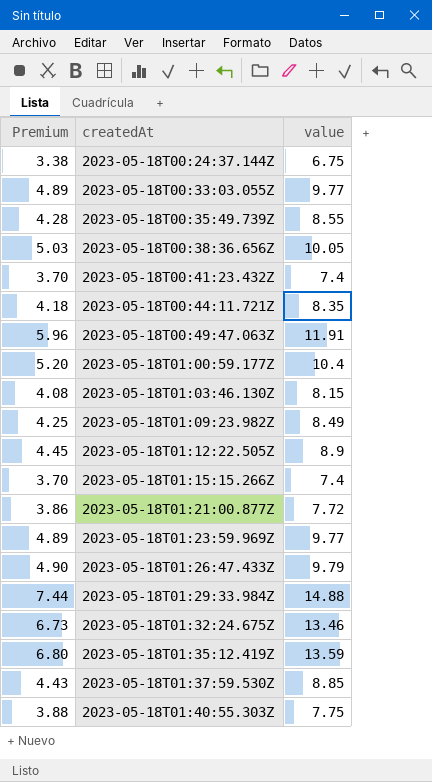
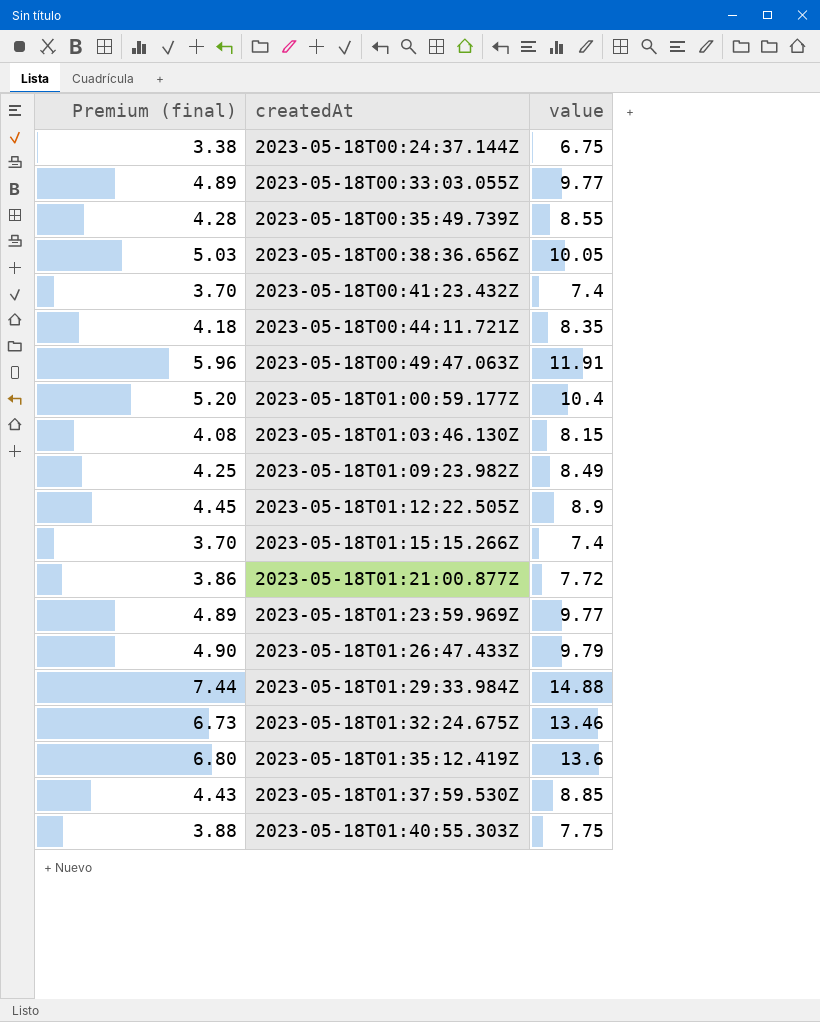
column name: Premium -> Premium (final)
2023-05-18T01:35:12.419Z | value: 13.59 -> 13.6

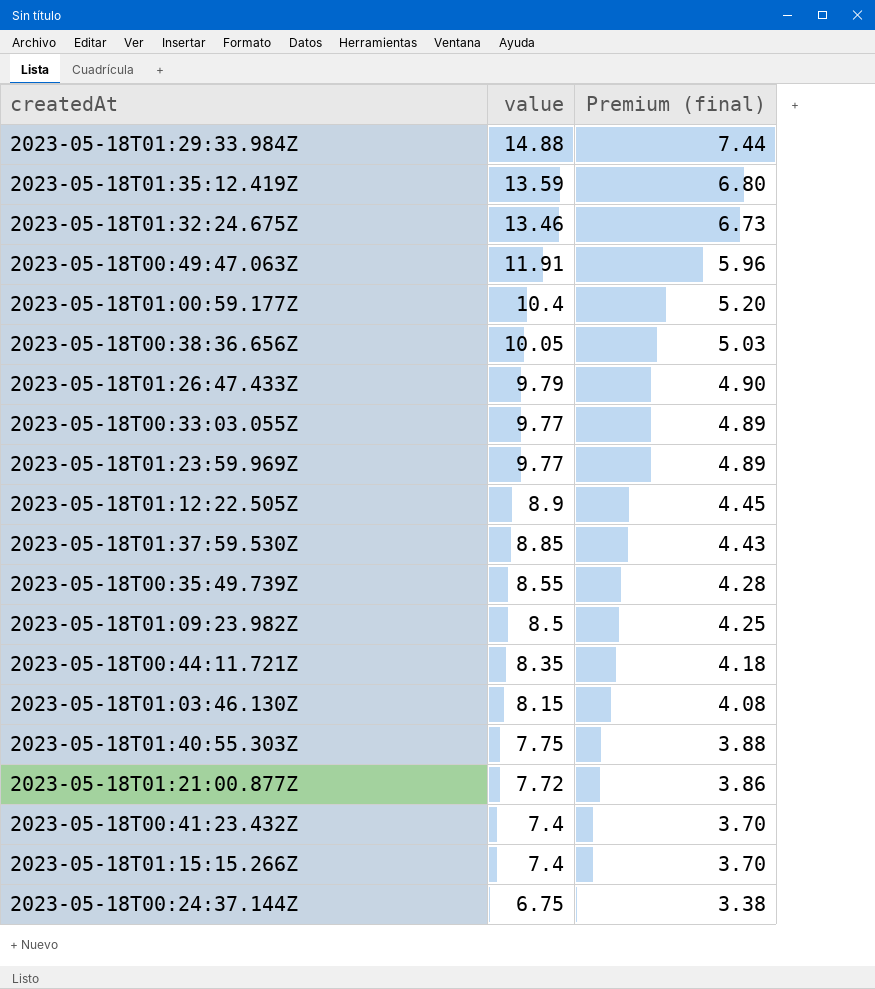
row order: createdAt ascending -> value descending
column Premium (final) | position: 1 -> 3
2023-05-18T01:35:12.419Z | value: 13.6 -> 13.59
2023-05-18T01:09:23.982Z | value: 8.49 -> 8.5

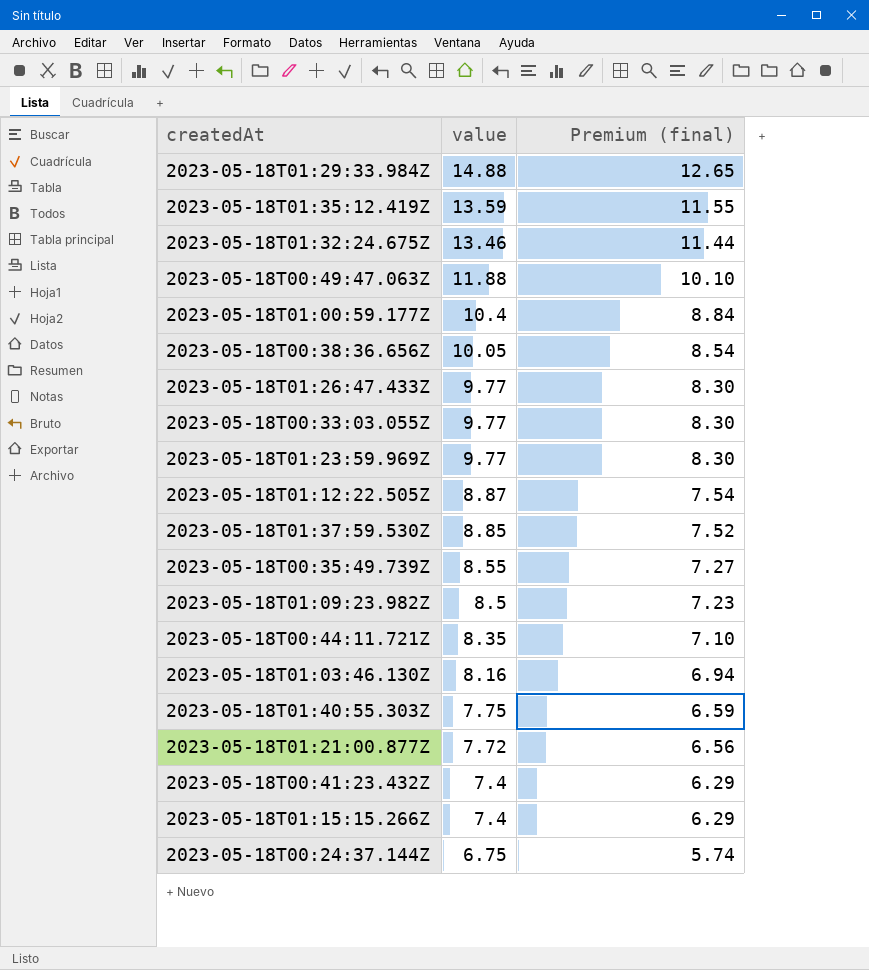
column Premium (final) | formula: [value] * 0.5 -> [value] * 0.85
2023-05-18T00:49:47.063Z | value: 11.91 -> 11.88
2023-05-18T01:26:47.433Z | value: 9.79 -> 9.77
2023-05-18T01:12:22.505Z | value: 8.9 -> 8.87
2023-05-18T01:03:46.130Z | value: 8.15 -> 8.16

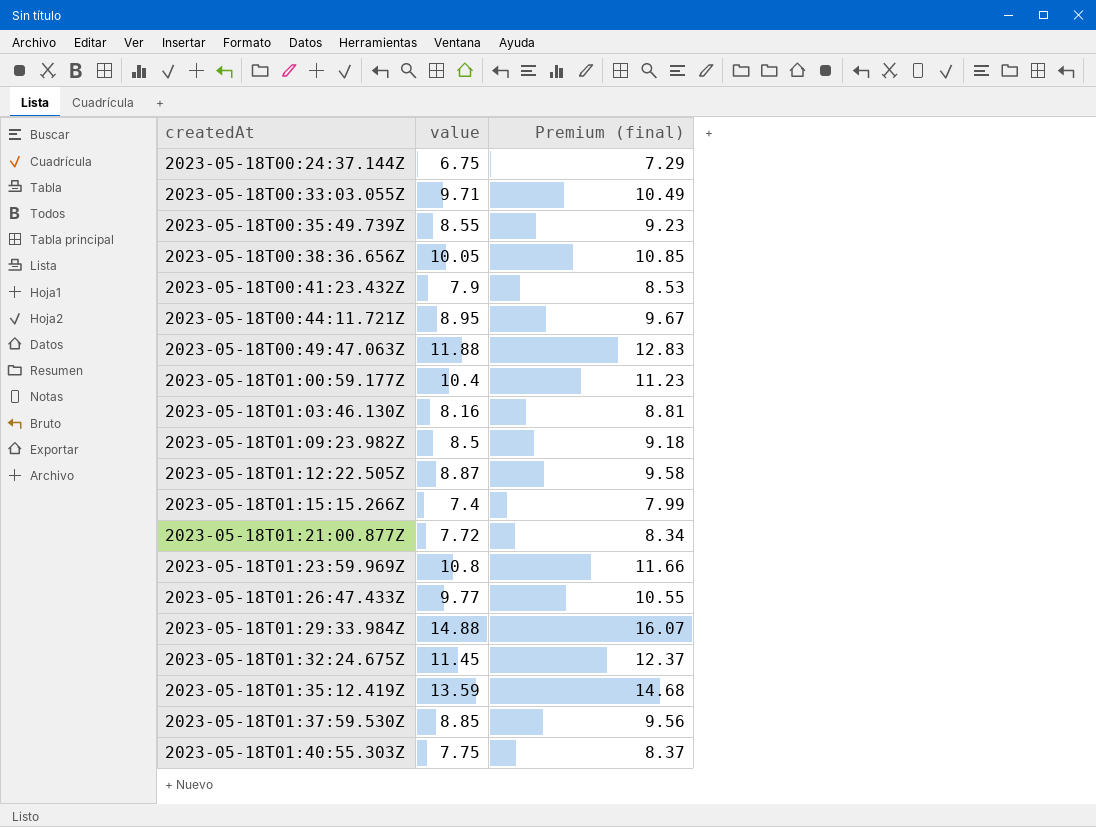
row order: value descending -> createdAt ascending
column Premium (final) | formula: [value] * 0.85 -> [value] * 1.08
2023-05-18T00:33:03.055Z | value: 9.77 -> 9.71
2023-05-18T00:41:23.432Z | value: 7.4 -> 7.9
2023-05-18T00:44:11.721Z | value: 8.35 -> 8.95
2023-05-18T01:23:59.969Z | value: 9.77 -> 10.8
2023-05-18T01:32:24.675Z | value: 13.46 -> 11.45

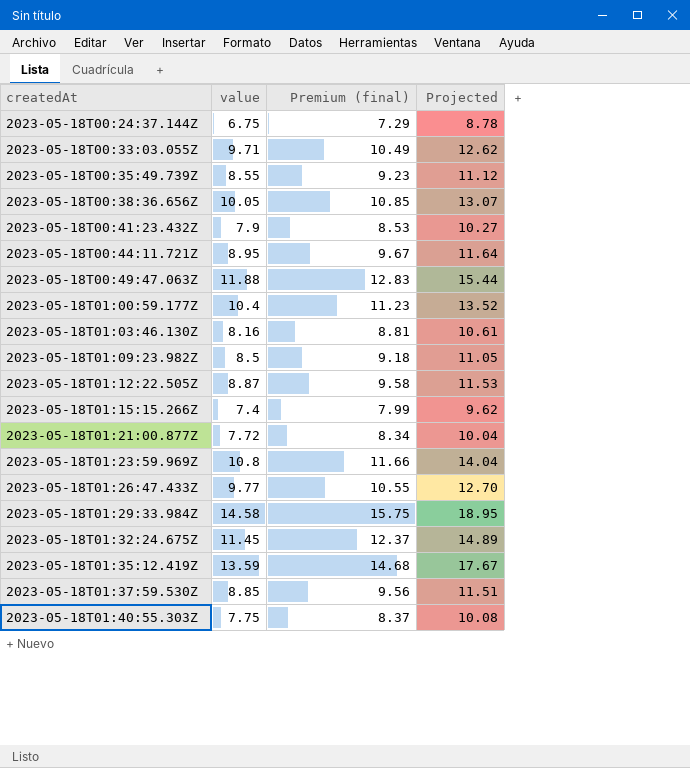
column Projected | formula: none -> [value] * 1.3
2023-05-18T01:29:33.984Z | value: 14.88 -> 14.58
2023-05-18T01:29:33.984Z | Premium (final): 16.07 -> 15.75

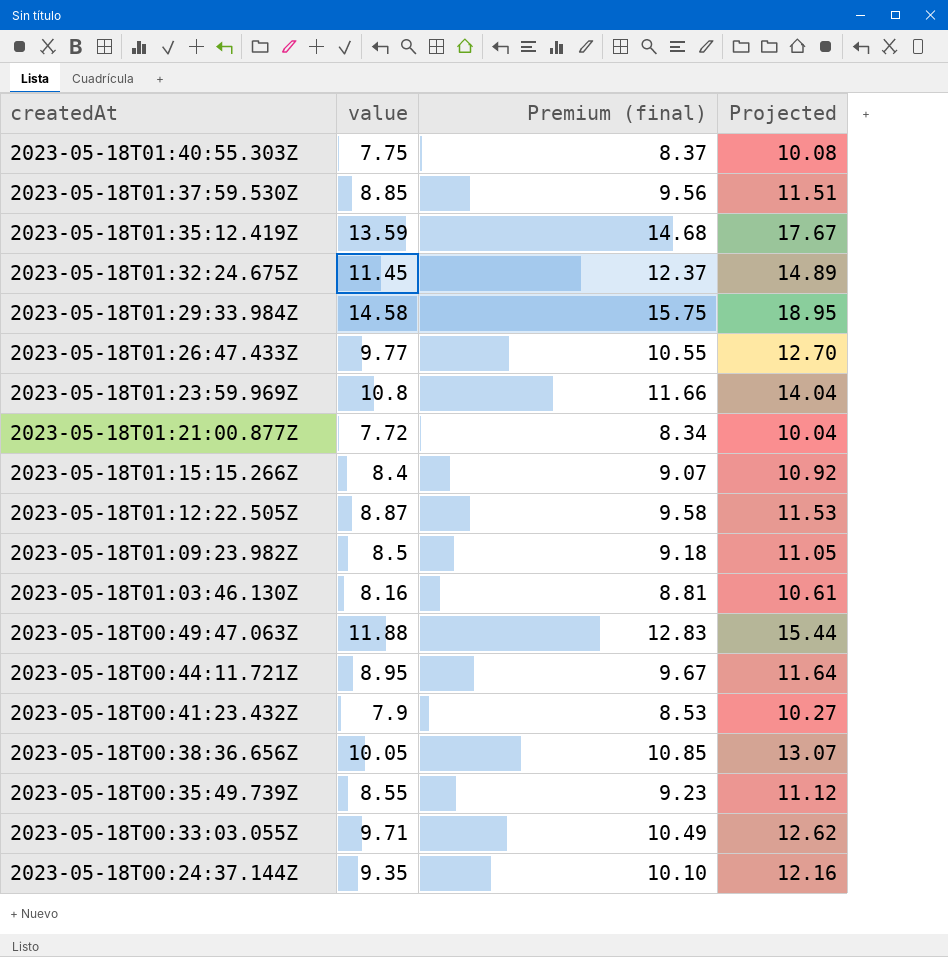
row order: createdAt ascending -> createdAt descending
row 2023-05-18T01:00:59.177Z: 10.4 | 11.23 | 13.52 -> none
2023-05-18T01:15:15.266Z | value: 7.4 -> 8.4
2023-05-18T01:15:15.266Z | Premium (final): 7.99 -> 9.07
2023-05-18T01:15:15.266Z | Projected: 9.62 -> 10.92
2023-05-18T00:24:37.144Z | value: 6.75 -> 9.35
2023-05-18T00:24:37.144Z | Premium (final): 7.29 -> 10.10
2023-05-18T00:24:37.144Z | Projected: 8.78 -> 12.16

